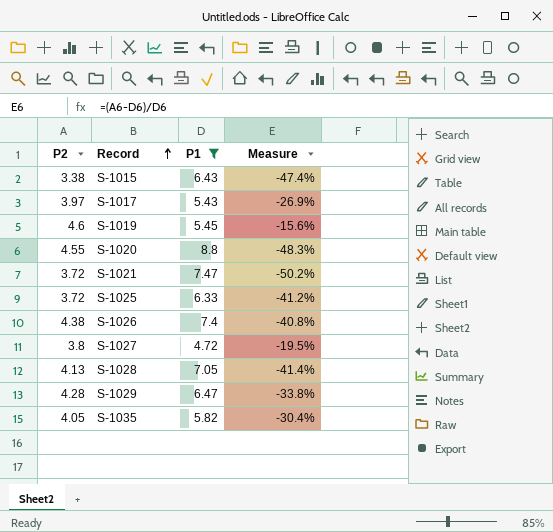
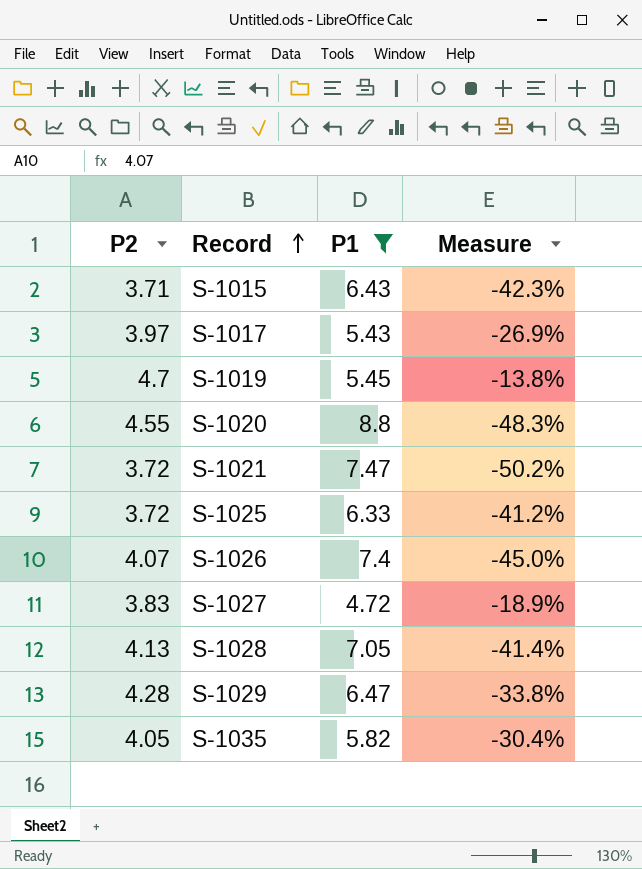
S-1015 | P2: 3.38 -> 3.71
S-1015 | Measure: -47.4% -> -42.3%
S-1019 | P2: 4.6 -> 4.7
S-1019 | Measure: -15.6% -> -13.8%
S-1026 | P2: 4.38 -> 4.07
S-1026 | Measure: -40.8% -> -45.0%
S-1027 | P2: 3.8 -> 3.83
S-1027 | Measure: -19.5% -> -18.9%

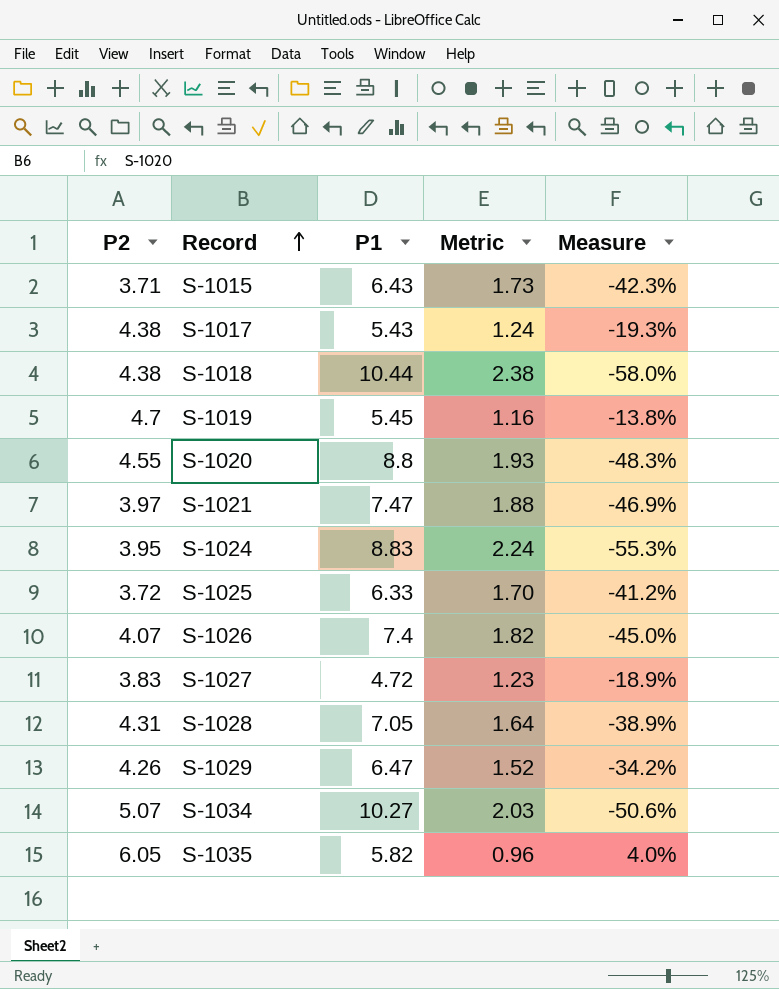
filter: P1 <= 8.8 -> none
column Metric | formula: none -> [P1] / [P2]
S-1017 | P2: 3.97 -> 4.38
S-1017 | Measure: -26.9% -> -19.3%
S-1021 | P2: 3.72 -> 3.97
S-1021 | Measure: -50.2% -> -46.9%
S-1028 | P2: 4.13 -> 4.31
S-1028 | Measure: -41.4% -> -38.9%
S-1029 | P2: 4.28 -> 4.26
S-1029 | Measure: -33.8% -> -34.2%
S-1035 | P2: 4.05 -> 6.05
S-1035 | Measure: -30.4% -> 4.0%

